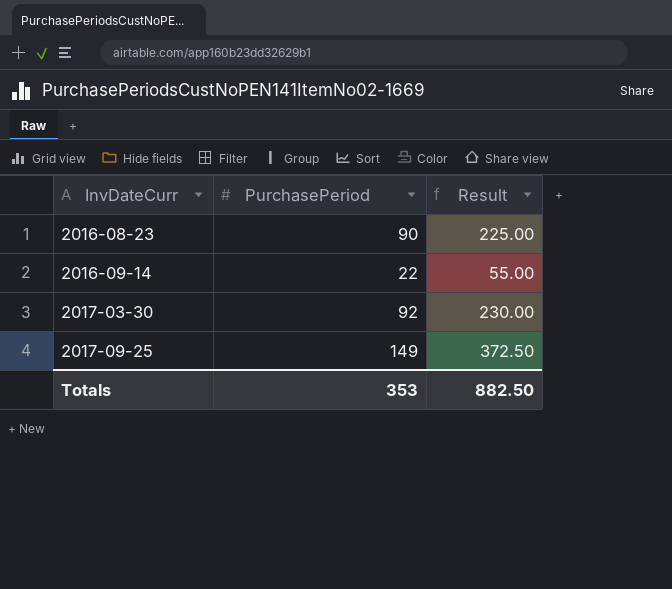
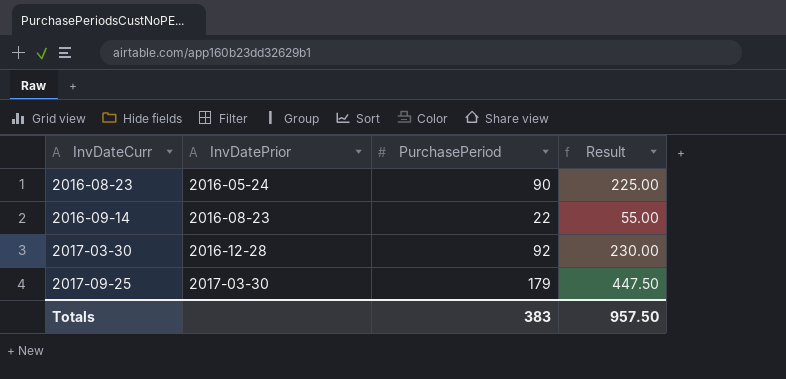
column InvDatePrior | position: none -> 2
2017-09-25 | PurchasePeriod: 149 -> 179
2017-09-25 | Result: 372.50 -> 447.50
Totals | PurchasePeriod: 353 -> 383
Totals | Result: 882.50 -> 957.50

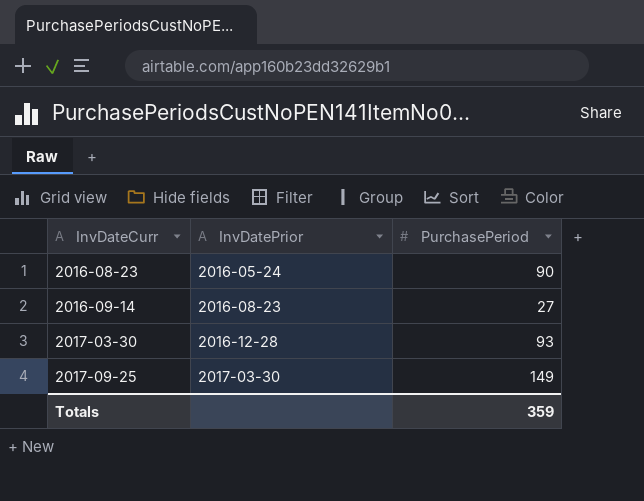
column Result | formula: [PurchasePeriod] * 2.5 -> none
2016-09-14 | PurchasePeriod: 22 -> 27
2017-03-30 | PurchasePeriod: 92 -> 93
2017-09-25 | PurchasePeriod: 179 -> 149
Totals | PurchasePeriod: 383 -> 359

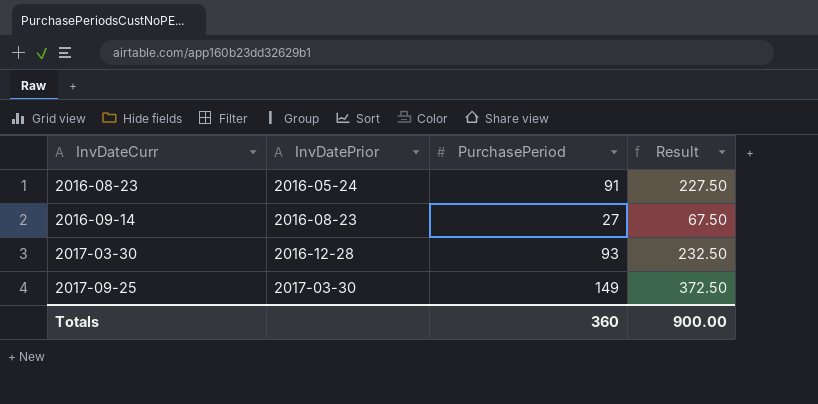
column Result | formula: none -> [PurchasePeriod] * 2.5
2016-08-23 | PurchasePeriod: 90 -> 91
Totals | PurchasePeriod: 359 -> 360

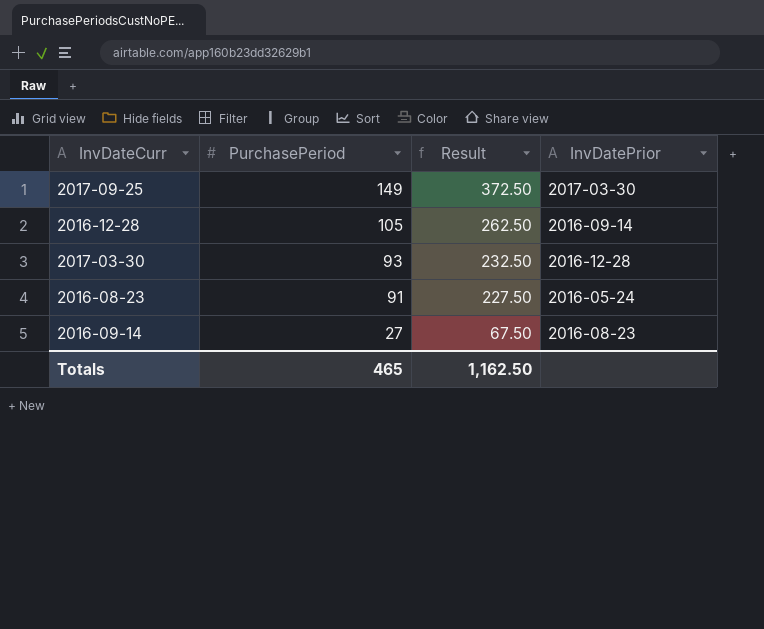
row order: InvDateCurr ascending -> PurchasePeriod descending
column InvDatePrior | position: 2 -> 4
row 2016-12-28: none -> 105 | 262.50 | 2016-09-14
Totals | PurchasePeriod: 360 -> 465
Totals | Result: 900.00 -> 1,162.50

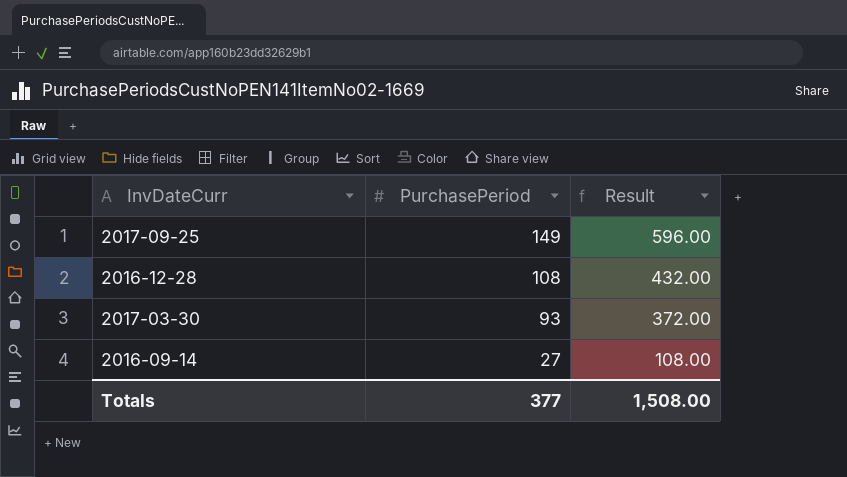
column InvDatePrior | position: 4 -> none
column Result | formula: [PurchasePeriod] * 2.5 -> [PurchasePeriod] * 4
row 2016-08-23: 91 | 227.50 | 2016-05-24 -> none
2016-12-28 | PurchasePeriod: 105 -> 108
Totals | PurchasePeriod: 465 -> 377
Totals | Result: 1,162.50 -> 1,508.00

